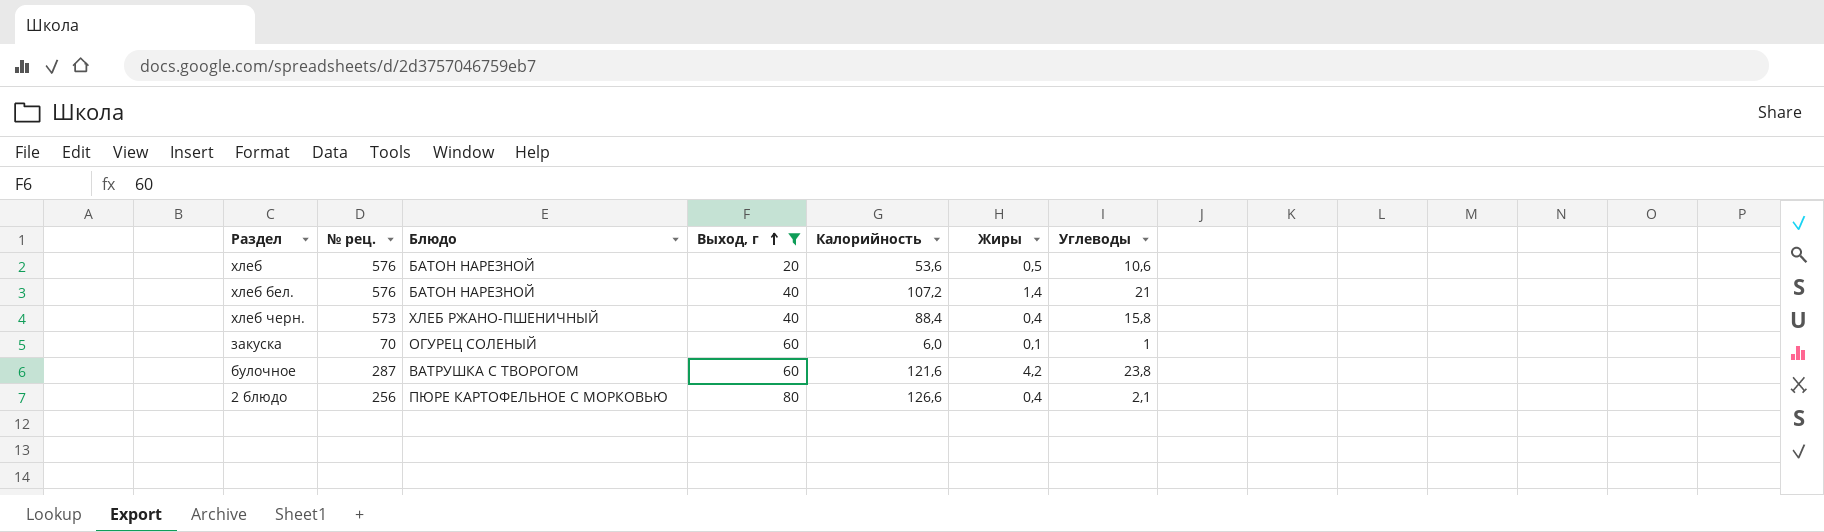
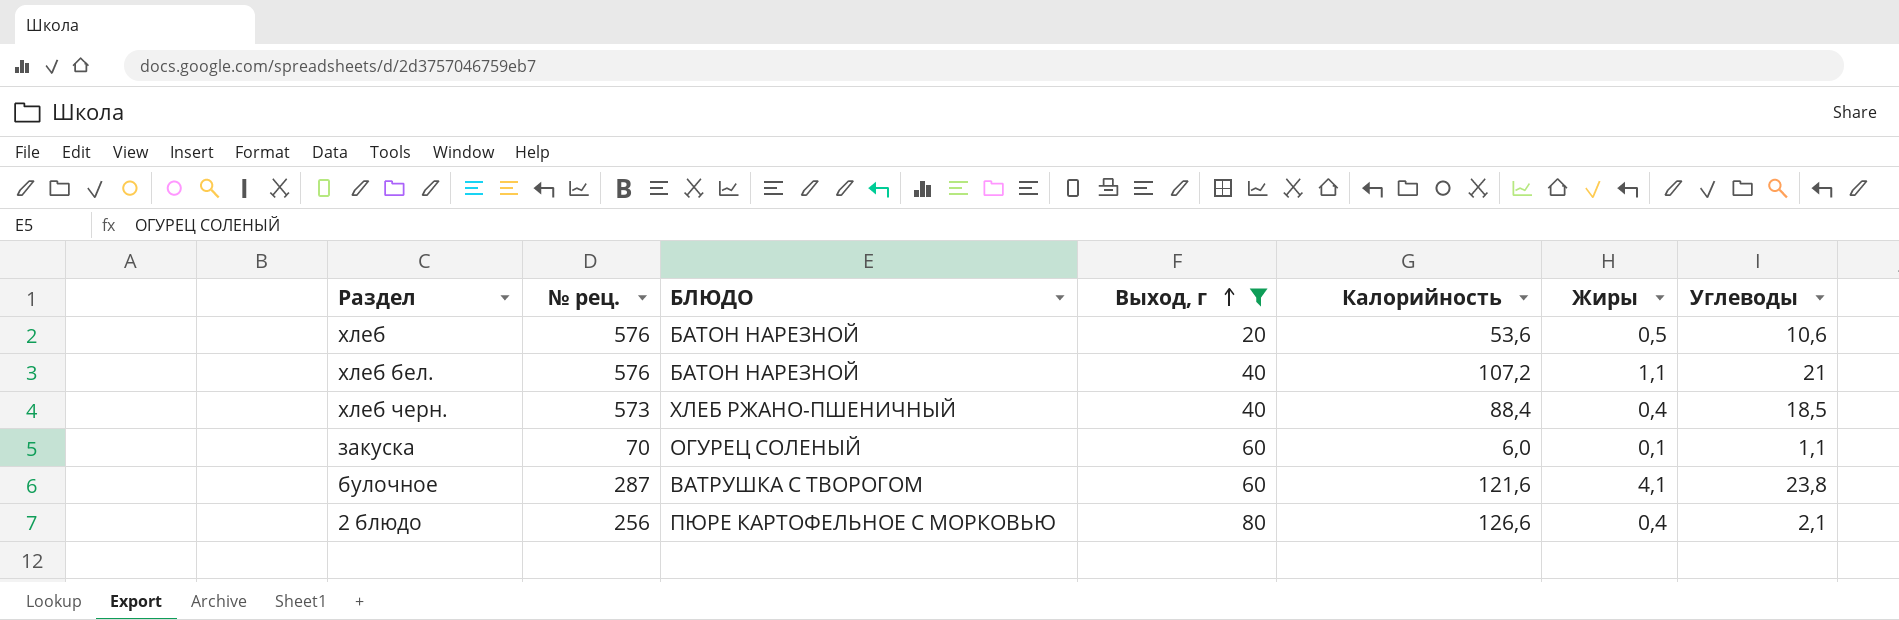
column name: Блюдо -> БЛЮДО
хлеб бел. | Жиры: 1,4 -> 1,1
хлеб черн. | Углеводы: 15,8 -> 18,5
закуска | Углеводы: 1 -> 1,1
булочное | Жиры: 4,2 -> 4,1

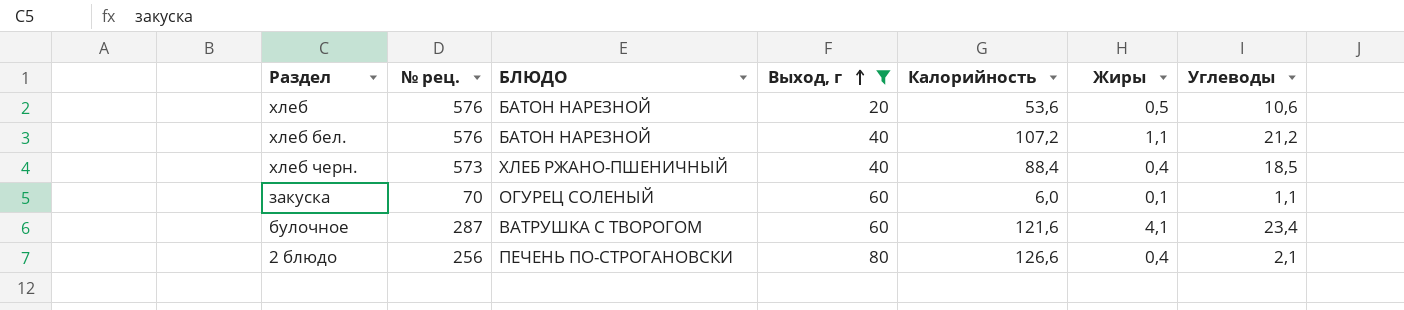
хлеб бел. | Углеводы: 21 -> 21,2
булочное | Углеводы: 23,8 -> 23,4
2 блюдо | БЛЮДО: ПЮРЕ КАРТОФЕЛЬНОЕ С МОРКОВЬЮ -> ПЕЧЕНЬ ПО-СТРОГАНОВСКИ

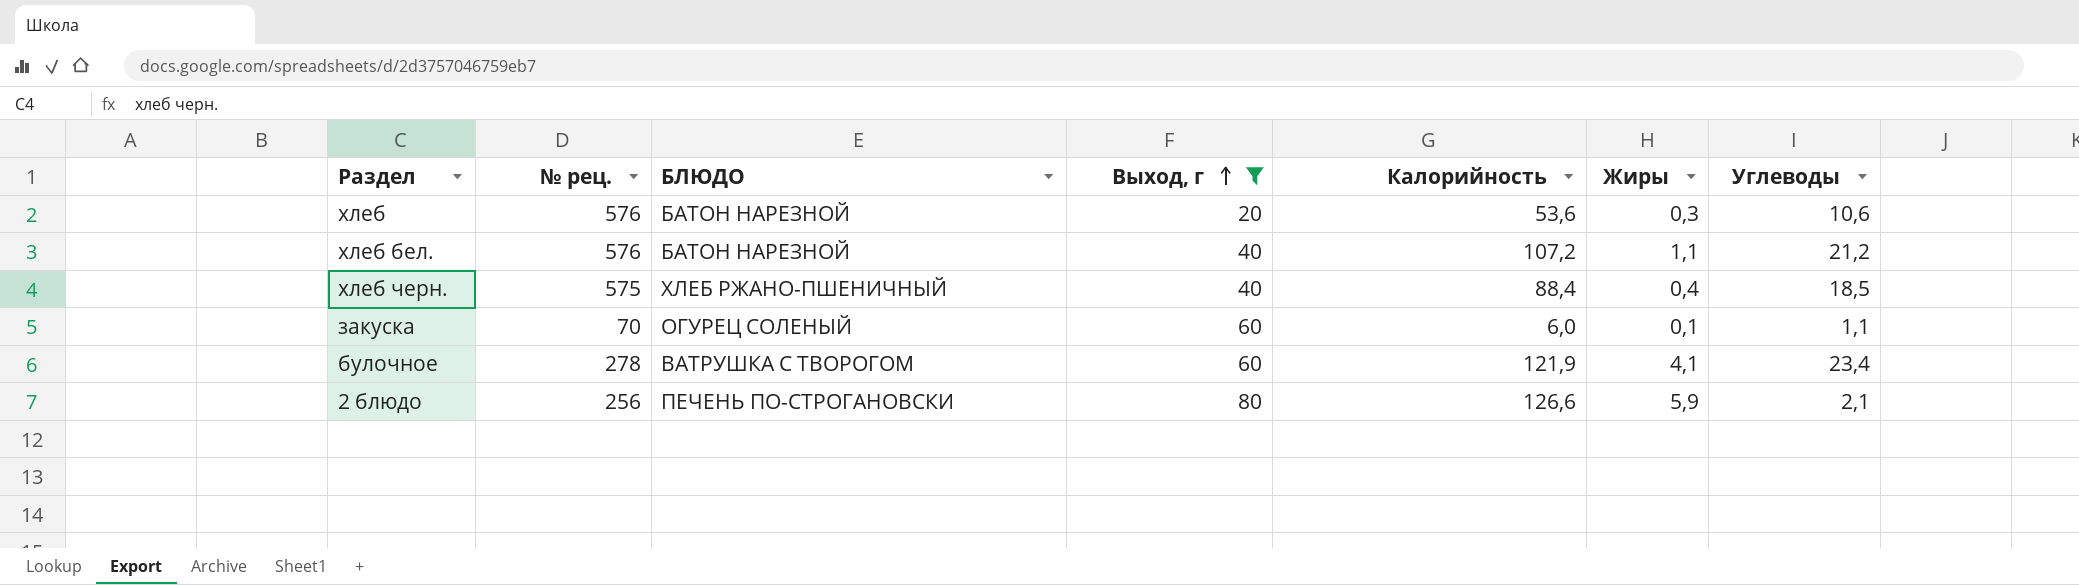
хлеб | Жиры: 0,5 -> 0,3
хлеб черн. | № рец.: 573 -> 575
булочное | № рец.: 287 -> 278
булочное | Калорийность: 121,6 -> 121,9
2 блюдо | Жиры: 0,4 -> 5,9

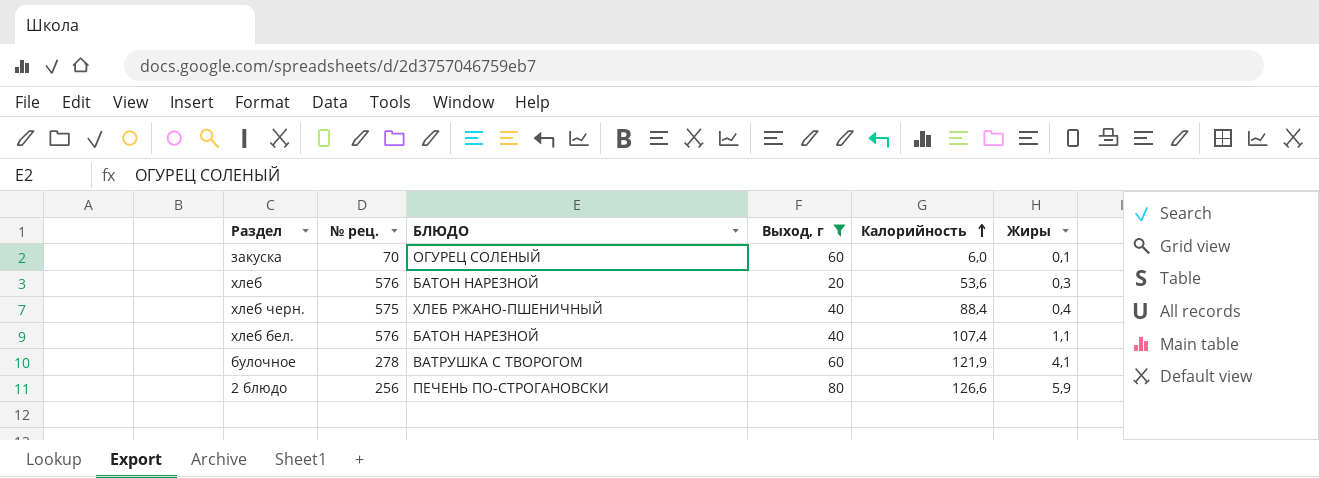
row order: Выход, г ascending -> Калорийность ascending
column Углеводы | position: 7 -> none
хлеб бел. | Калорийность: 107,2 -> 107,4

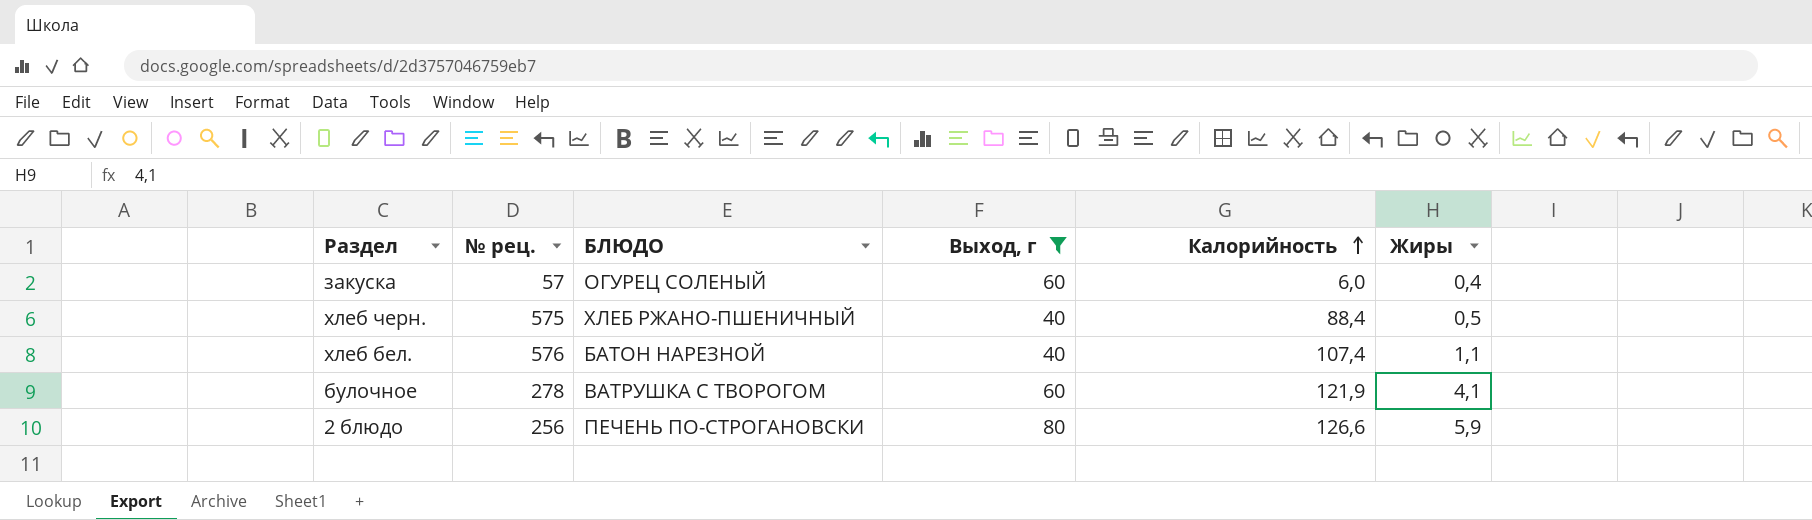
row хлеб: 576 | БАТОН НАРЕЗНОЙ | 20 | 53,6 | 0,3 -> none
закуска | № рец.: 70 -> 57
закуска | Жиры: 0,1 -> 0,4
хлеб черн. | Жиры: 0,4 -> 0,5

